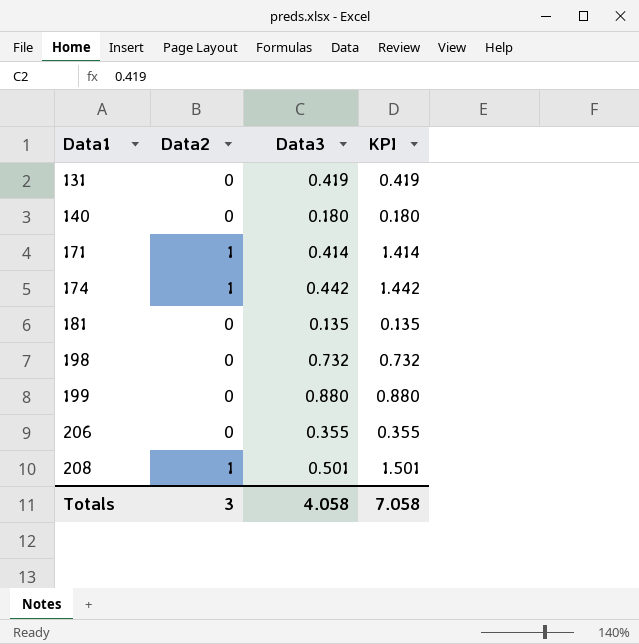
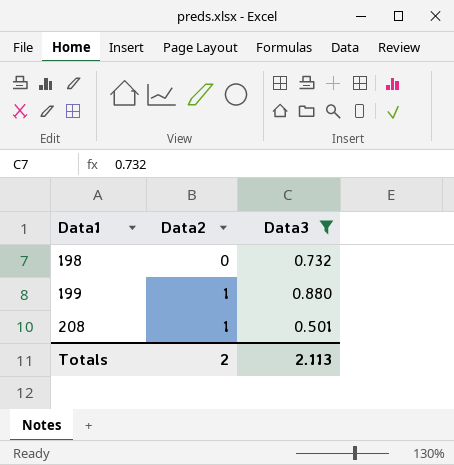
filter: none -> Data3 >= 0.501
column KPI | formula: [Data2] + [Data3] -> none
199 | Data2: 0 -> 1
Totals | Data2: 3 -> 2
Totals | Data3: 4.058 -> 2.113

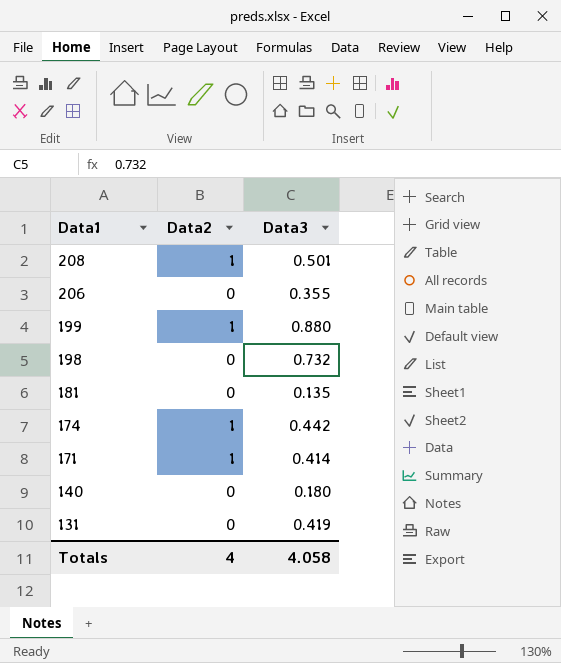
filter: Data3 >= 0.501 -> none
row order: Data1 ascending -> Data1 descending
Totals | Data2: 2 -> 4
Totals | Data3: 2.113 -> 4.058

